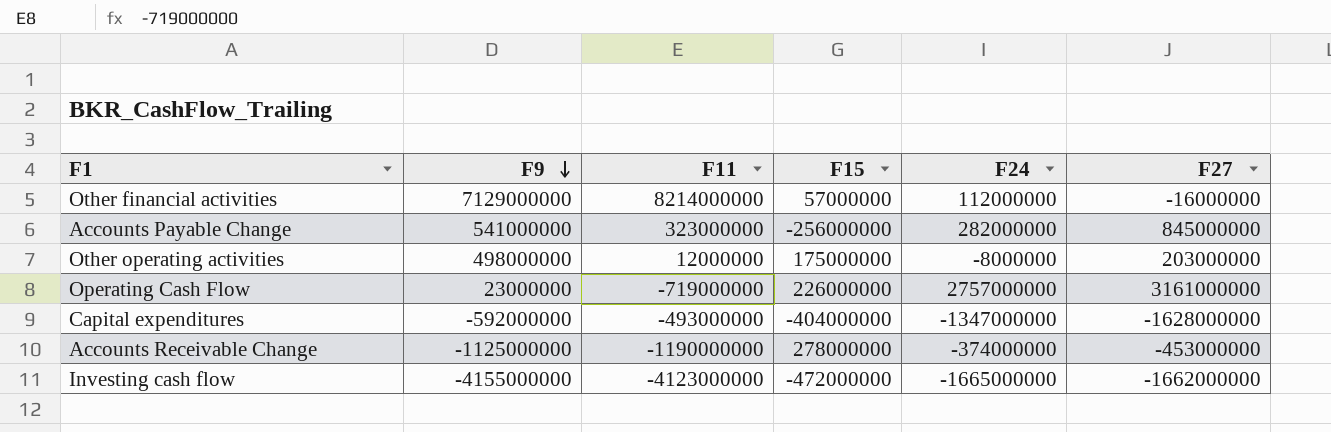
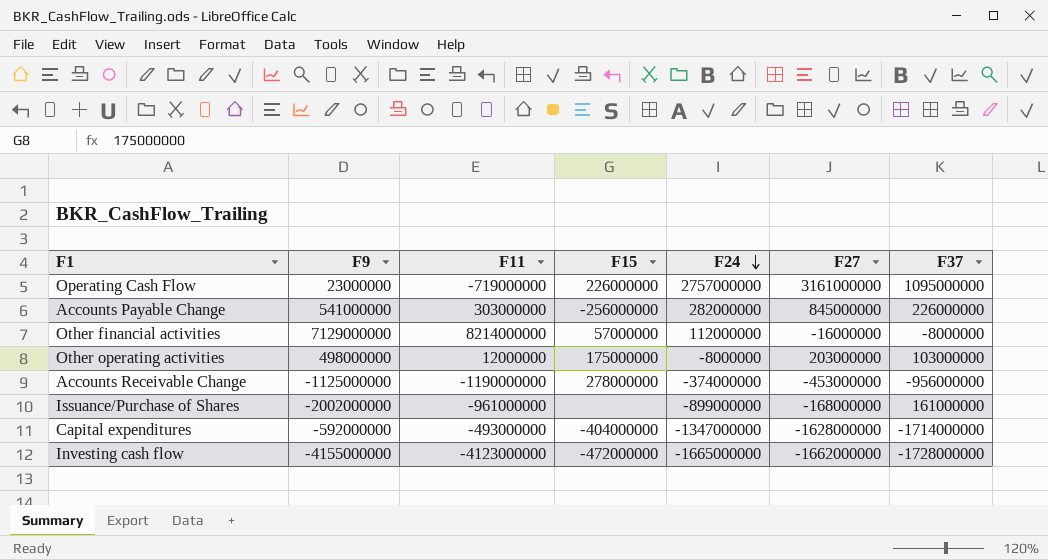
row order: F9 descending -> F24 descending
column F37 | position: none -> 7
Accounts Payable Change | F11: 323000000 -> 303000000
row Issuance/Purchase of Shares: none -> -2002000000 | -961000000 | none | -899000000 | -168000000 | 161000000

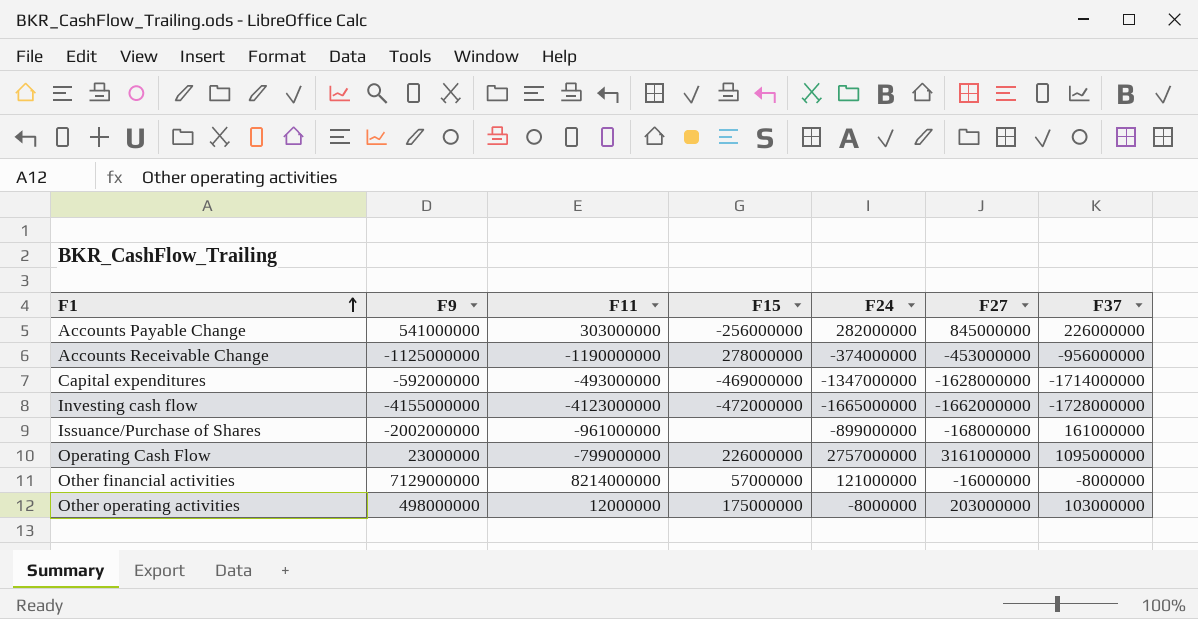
row order: F24 descending -> F1 ascending
Capital expenditures | F15: -404000000 -> -469000000
Operating Cash Flow | F11: -719000000 -> -799000000
Other financial activities | F24: 112000000 -> 121000000

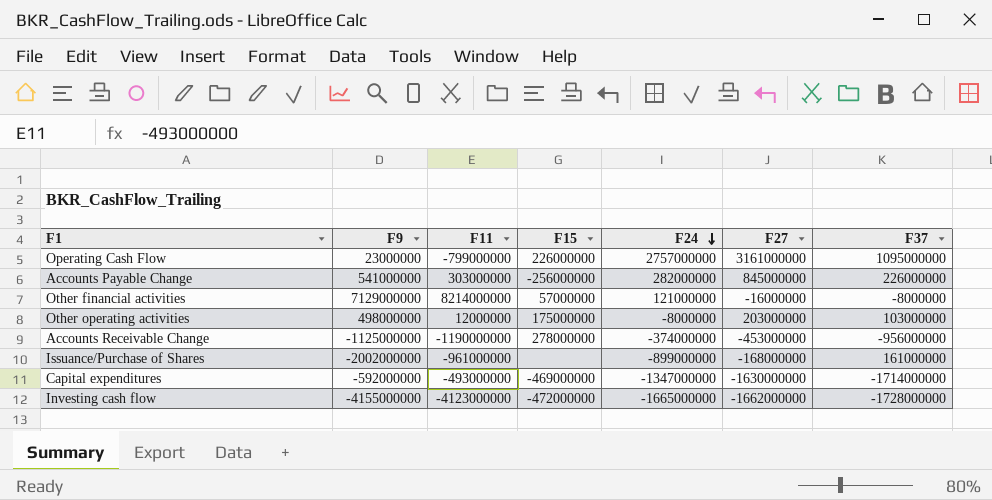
row order: F1 ascending -> F24 descending
Capital expenditures | F27: -1628000000 -> -1630000000

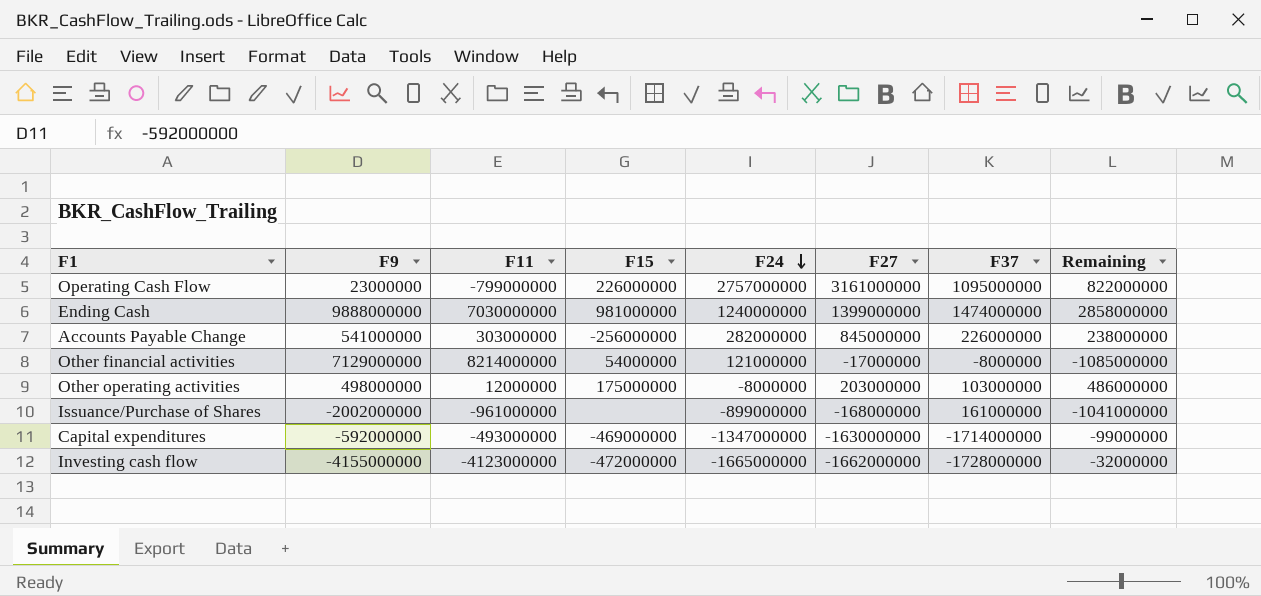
column Remaining | formula: none -> [F9] - [F11]
row Accounts Receivable Change: -1125000000 | -1190000000 | 278000000 | -374000000 | -453000000 | -956000000 -> none
row Ending Cash: none -> 9888000000 | 7030000000 | 981000000 | 1240000000 | 1399000000 | 1474000000 | 2858000000
Other financial activities | F15: 57000000 -> 54000000
Other financial activities | F27: -16000000 -> -17000000

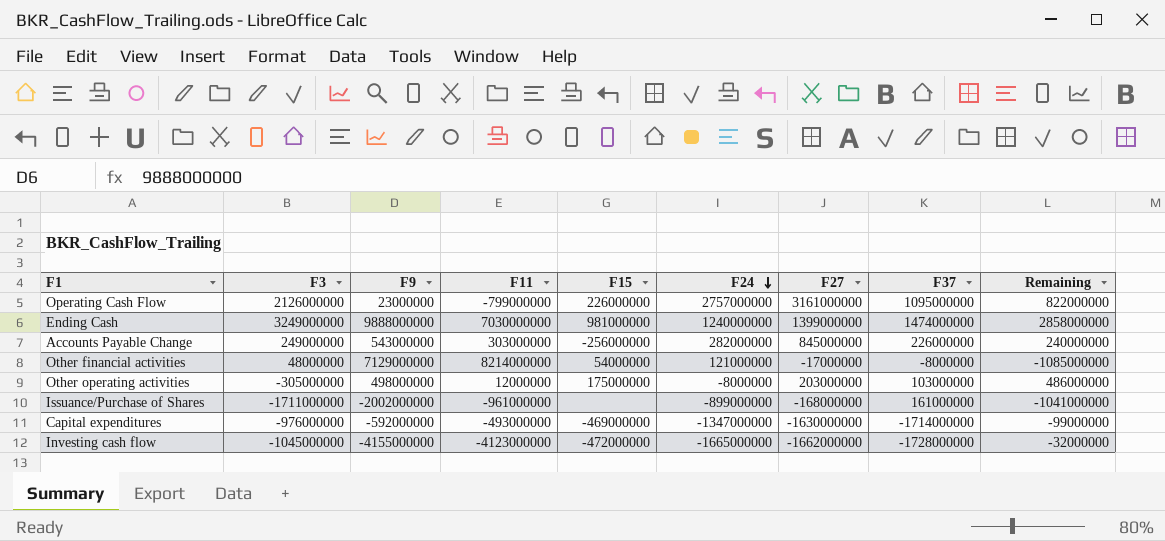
column F3 | position: none -> 2
Accounts Payable Change | F9: 541000000 -> 543000000
Accounts Payable Change | Remaining: 238000000 -> 240000000

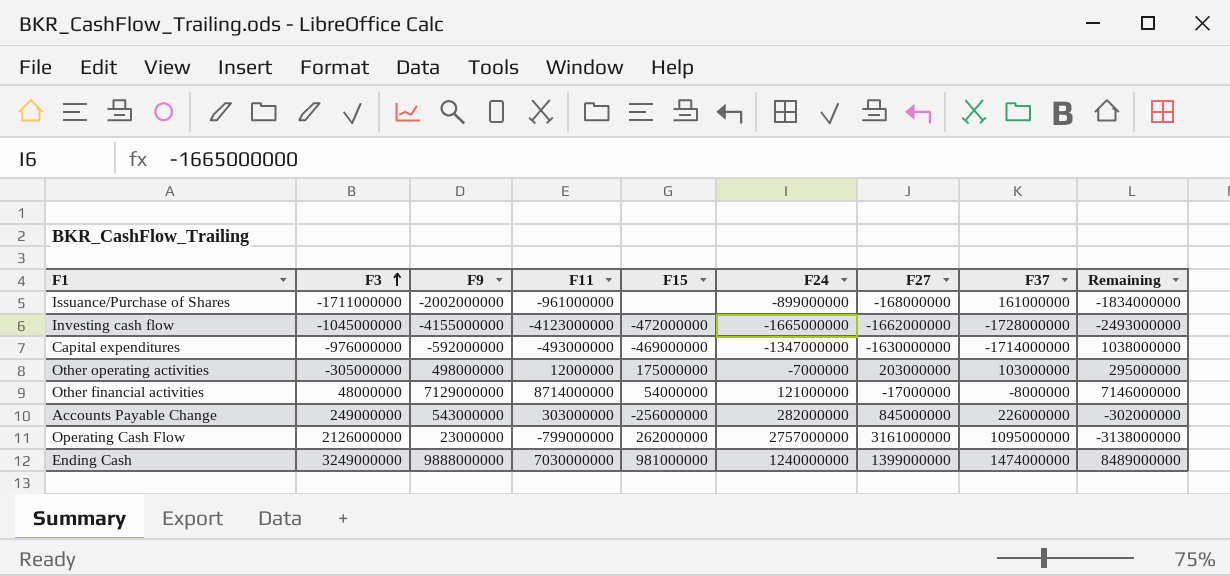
row order: F24 descending -> F3 ascending
column Remaining | formula: [F9] - [F11] -> [F9] - [F27]
Other operating activities | F24: -8000000 -> -7000000
Other financial activities | F11: 8214000000 -> 8714000000
Operating Cash Flow | F15: 226000000 -> 262000000

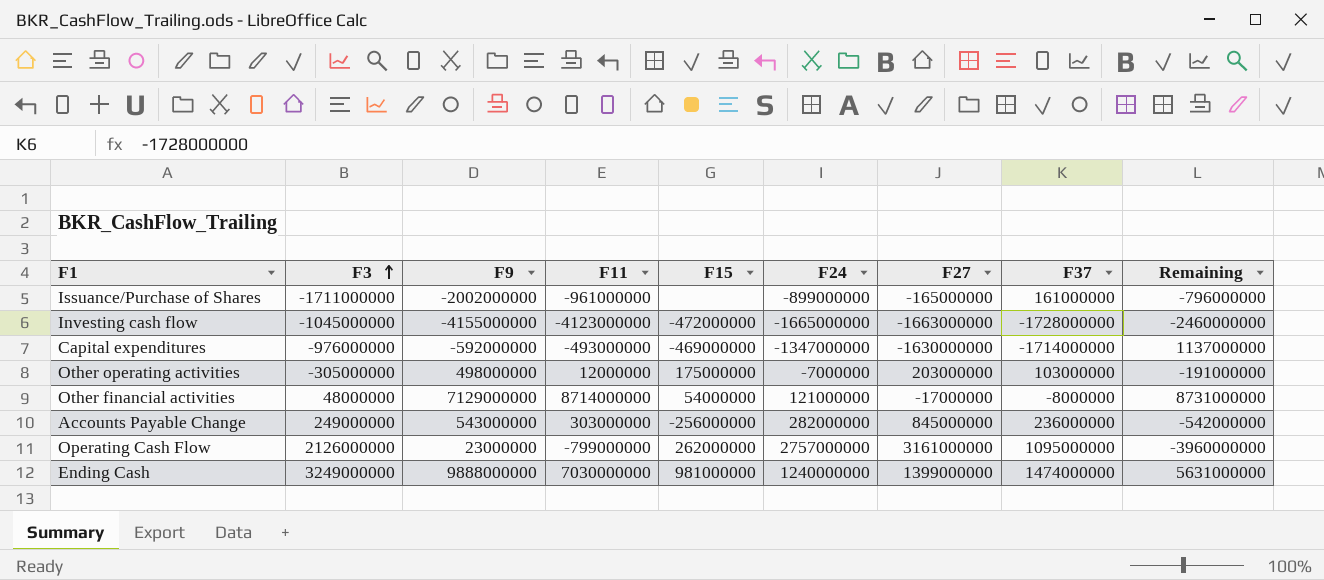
column Remaining | formula: [F9] - [F27] -> [F11] - [F27]
Issuance/Purchase of Shares | F27: -168000000 -> -165000000
Investing cash flow | F27: -1662000000 -> -1663000000
Accounts Payable Change | F37: 226000000 -> 236000000

